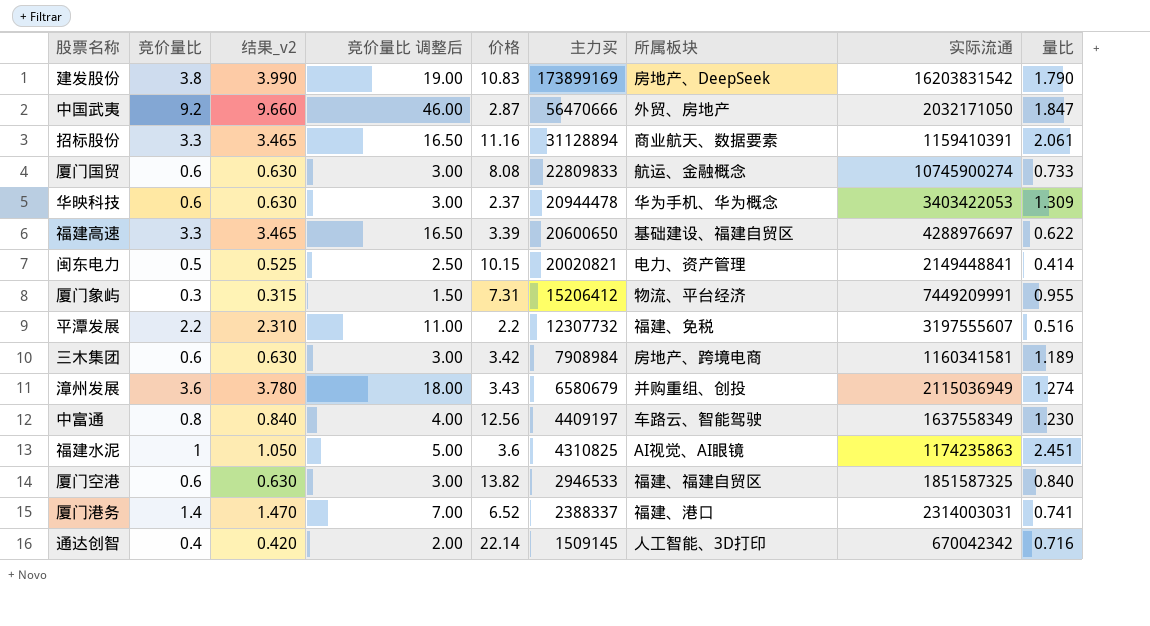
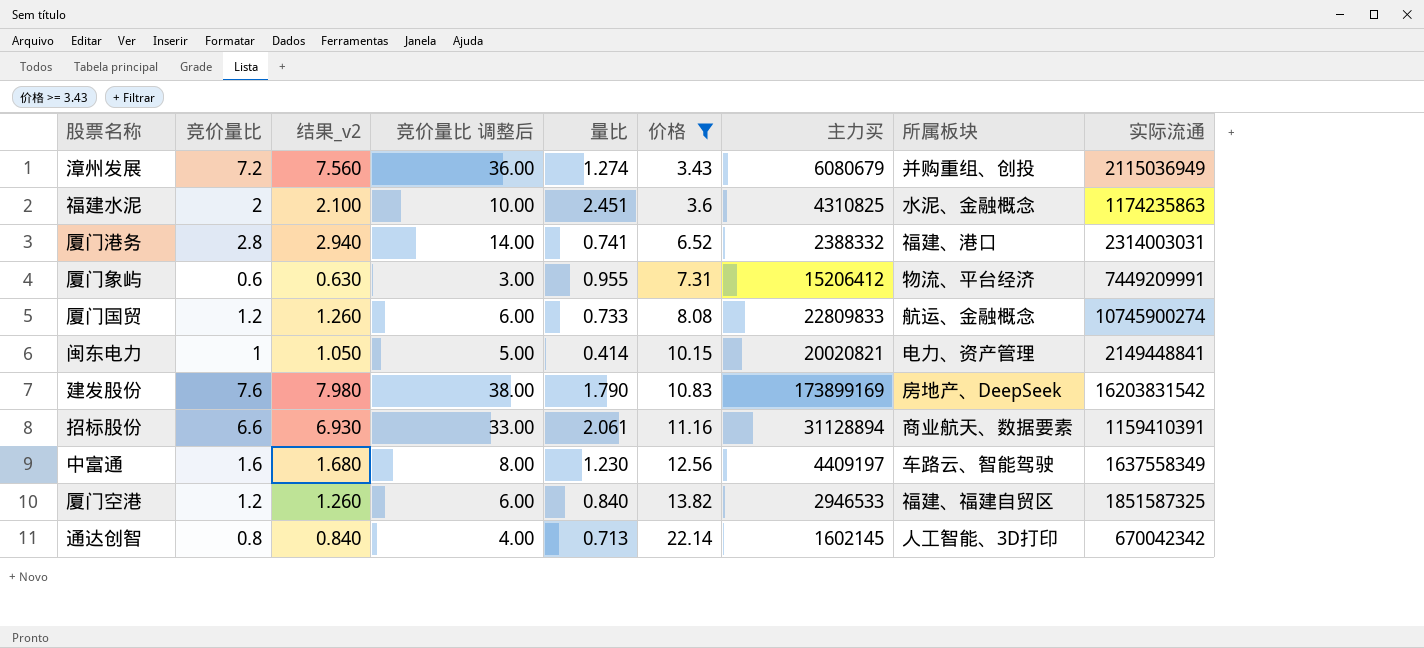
filter: none -> 价格 >= 3.43
row order: 主力买 descending -> 价格 ascending
column 量比 | position: 9 -> 5
漳州发展 | 竞价量比: 3.6 -> 7.2
漳州发展 | 结果_v2: 3.780 -> 7.560
漳州发展 | 竞价量比 调整后: 18.00 -> 36.00
漳州发展 | 主力买: 6580679 -> 6080679
福建水泥 | 竞价量比: 1 -> 2
福建水泥 | 结果_v2: 1.050 -> 2.100
福建水泥 | 竞价量比 调整后: 5.00 -> 10.00
福建水泥 | 所属板块: AI视觉、AI眼镜 -> 水泥、金融概念
厦门港务 | 竞价量比: 1.4 -> 2.8
厦门港务 | 结果_v2: 1.470 -> 2.940
厦门港务 | 竞价量比 调整后: 7.00 -> 14.00
厦门港务 | 主力买: 2388337 -> 2388332
厦门象屿 | 竞价量比: 0.3 -> 0.6
厦门象屿 | 结果_v2: 0.315 -> 0.630
厦门象屿 | 竞价量比 调整后: 1.50 -> 3.00
厦门国贸 | 竞价量比: 0.6 -> 1.2
厦门国贸 | 结果_v2: 0.630 -> 1.260
厦门国贸 | 竞价量比 调整后: 3.00 -> 6.00
闽东电力 | 竞价量比: 0.5 -> 1
闽东电力 | 结果_v2: 0.525 -> 1.050
闽东电力 | 竞价量比 调整后: 2.50 -> 5.00
建发股份 | 竞价量比: 3.8 -> 7.6
建发股份 | 结果_v2: 3.990 -> 7.980
建发股份 | 竞价量比 调整后: 19.00 -> 38.00
招标股份 | 竞价量比: 3.3 -> 6.6
招标股份 | 结果_v2: 3.465 -> 6.930
招标股份 | 竞价量比 调整后: 16.50 -> 33.00
中富通 | 竞价量比: 0.8 -> 1.6
中富通 | 结果_v2: 0.840 -> 1.680
中富通 | 竞价量比 调整后: 4.00 -> 8.00
厦门空港 | 竞价量比: 0.6 -> 1.2
厦门空港 | 结果_v2: 0.630 -> 1.260
厦门空港 | 竞价量比 调整后: 3.00 -> 6.00
通达创智 | 竞价量比: 0.4 -> 0.8
通达创智 | 结果_v2: 0.420 -> 0.840
通达创智 | 竞价量比 调整后: 2.00 -> 4.00
通达创智 | 量比: 0.716 -> 0.713
通达创智 | 主力买: 1509145 -> 1602145

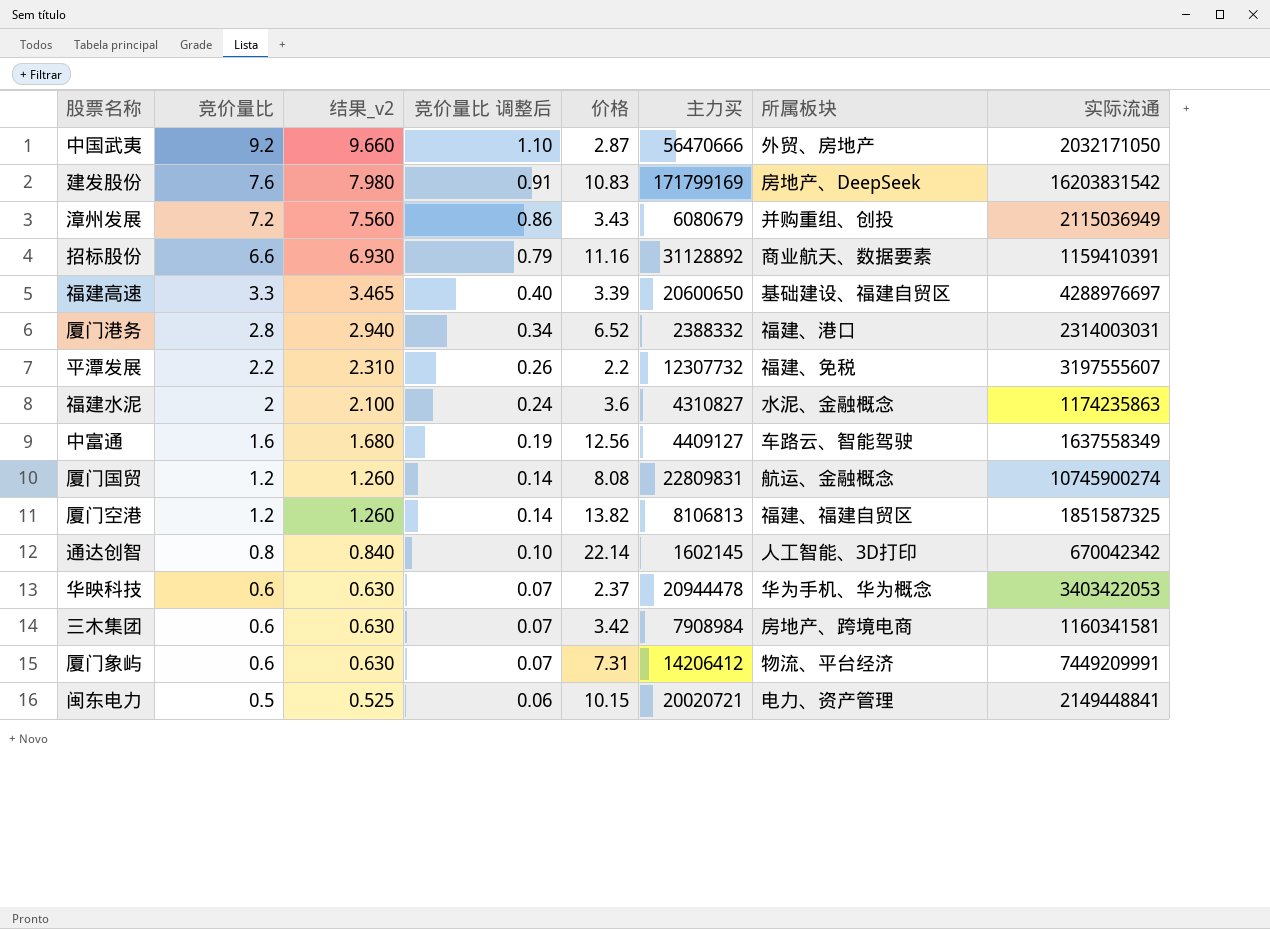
filter: 价格 >= 3.43 -> none
row order: 价格 ascending -> 竞价量比 descending
column 量比 | position: 5 -> none
column 竞价量比 调整后 | formula: [竞价量比] * 5 -> [竞价量比] * 0.12
建发股份 | 主力买: 173899169 -> 171799169
招标股份 | 主力买: 31128894 -> 31128892
福建水泥 | 主力买: 4310825 -> 4310827
中富通 | 主力买: 4409197 -> 4409127
厦门国贸 | 主力买: 22809833 -> 22809831
厦门空港 | 主力买: 2946533 -> 8106813
厦门象屿 | 主力买: 15206412 -> 14206412
闽东电力 | 竞价量比: 1 -> 0.5
闽东电力 | 结果_v2: 1.050 -> 0.525
闽东电力 | 主力买: 20020821 -> 20020721

